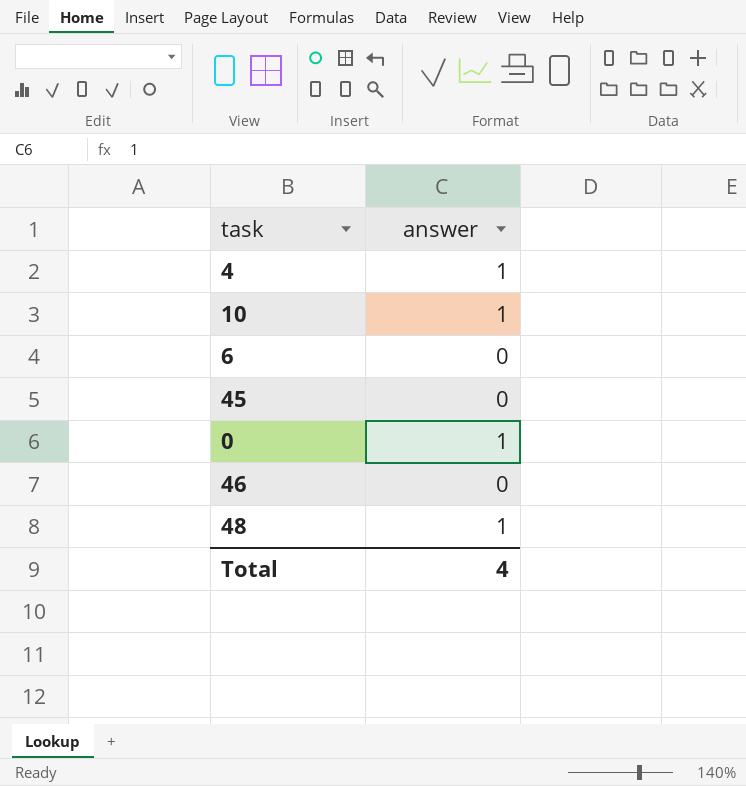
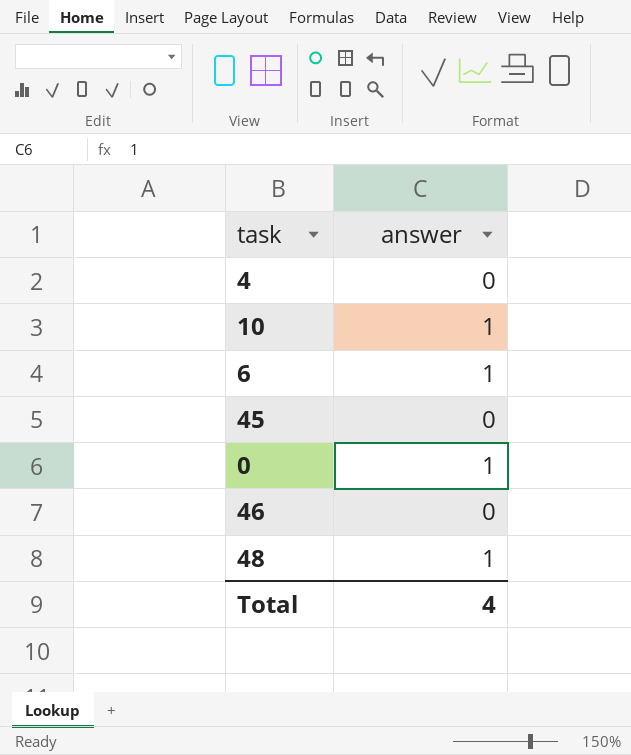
4 | answer: 1 -> 0
6 | answer: 0 -> 1

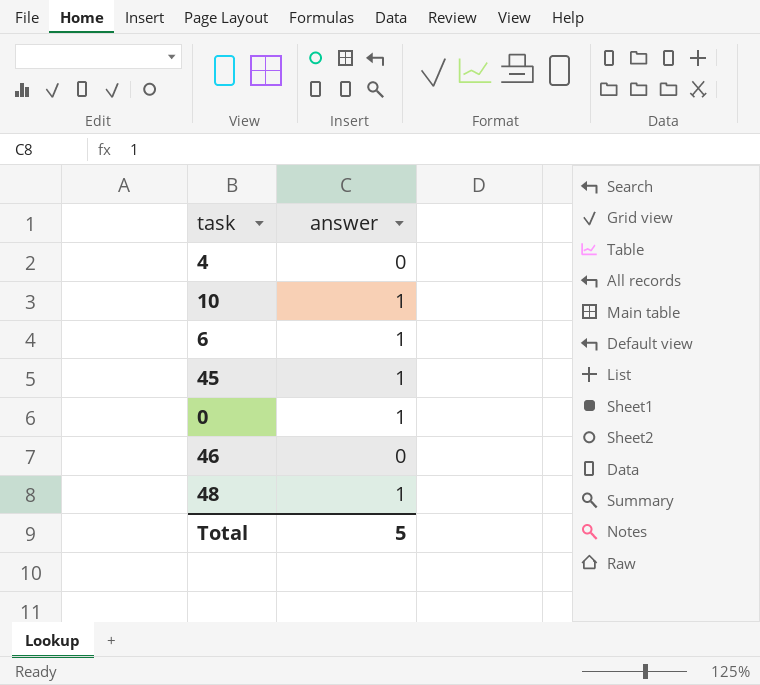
45 | answer: 0 -> 1
Total | answer: 4 -> 5

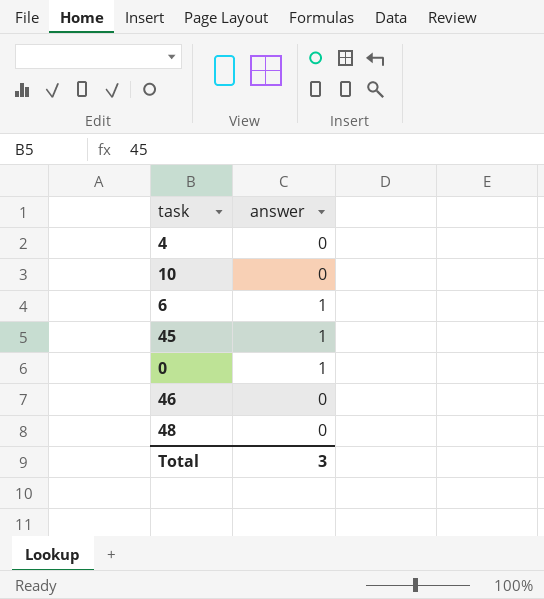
10 | answer: 1 -> 0
48 | answer: 1 -> 0
Total | answer: 5 -> 3

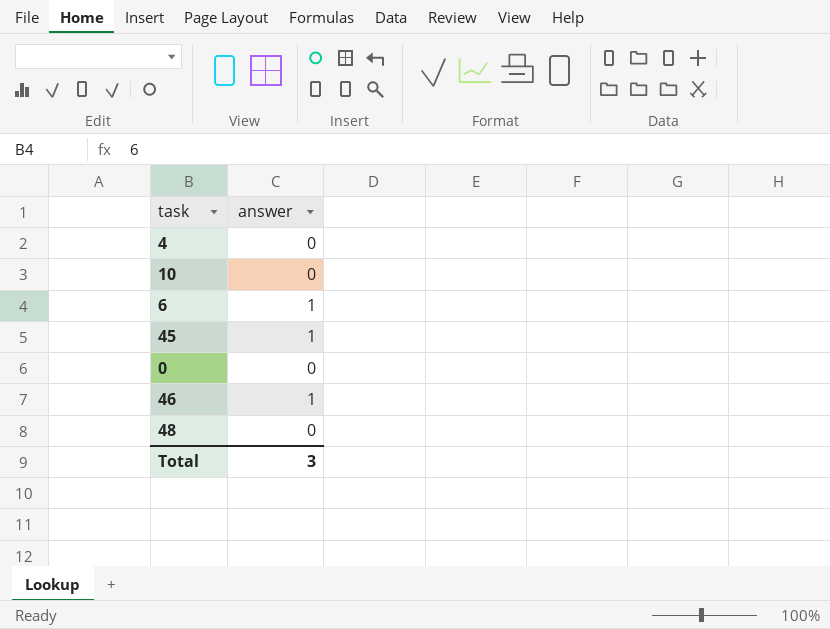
0 | answer: 1 -> 0
46 | answer: 0 -> 1

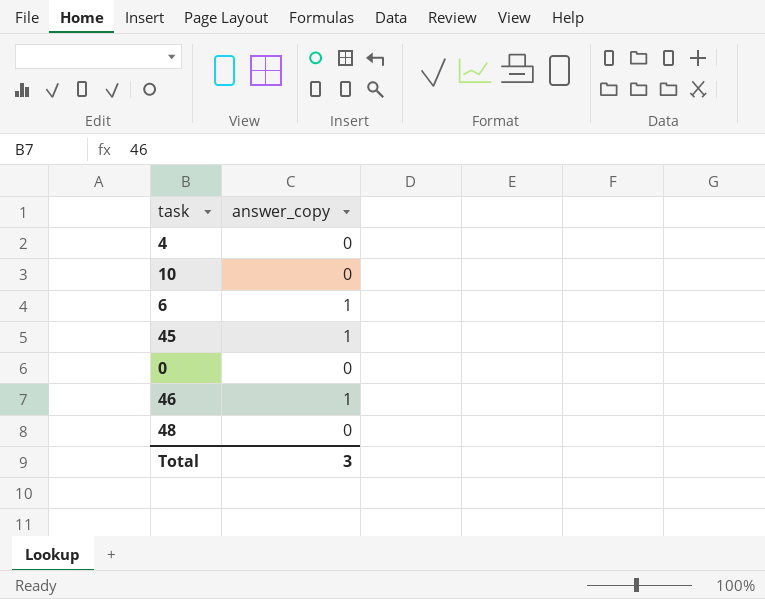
column name: answer -> answer_copy

